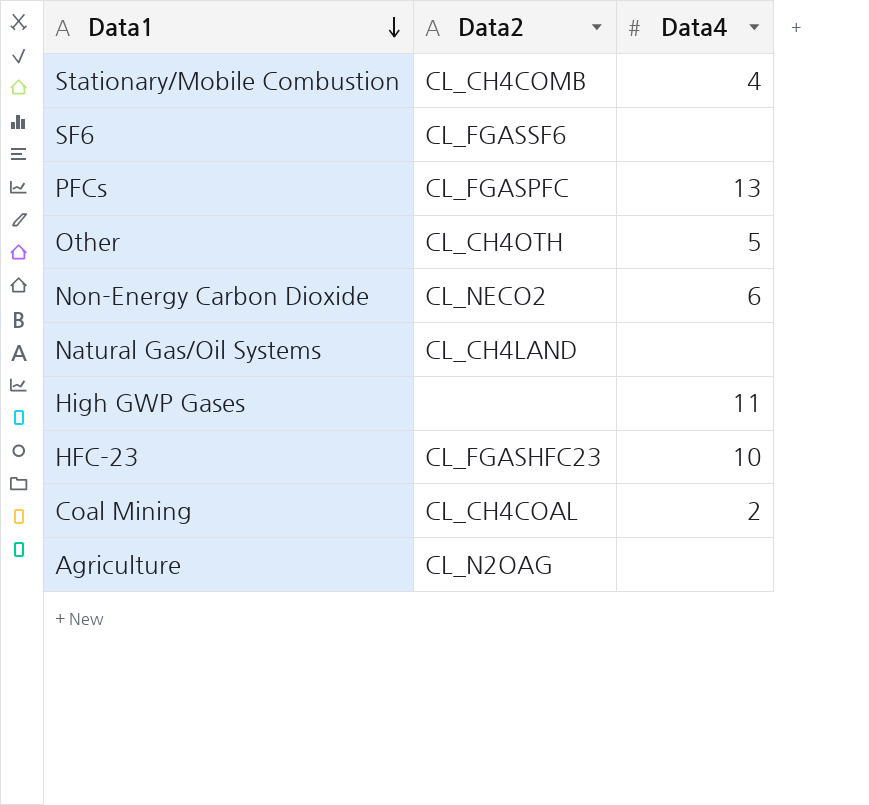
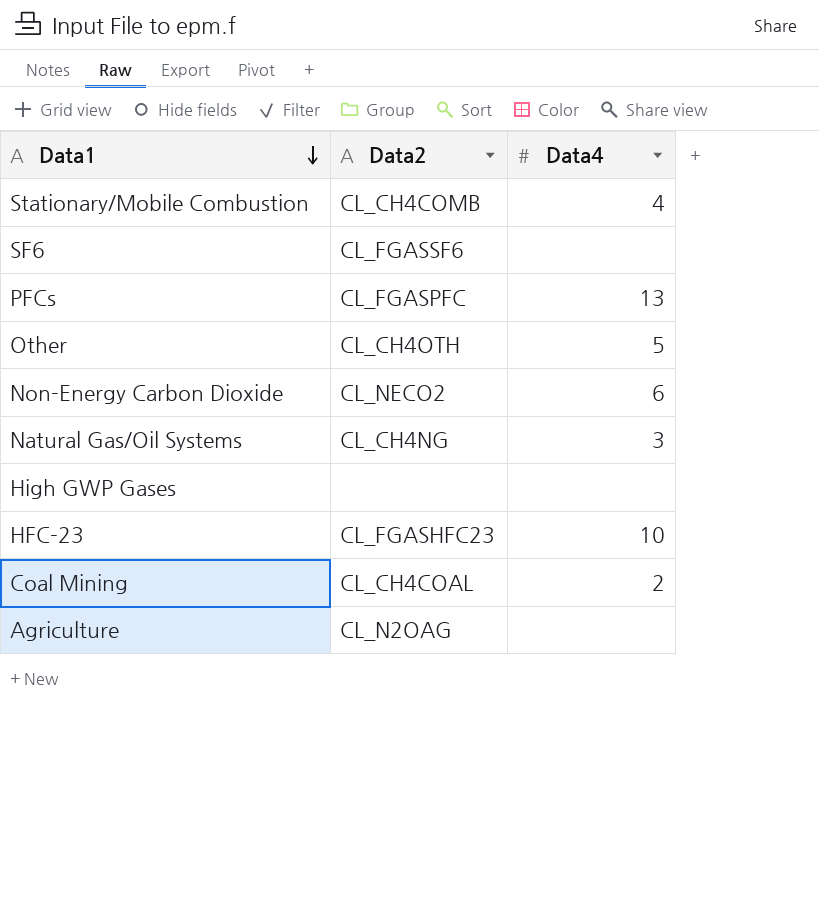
Natural Gas/Oil Systems | Data2: CL_CH4LAND -> CL_CH4NG
Natural Gas/Oil Systems | Data4: none -> 3
High GWP Gases | Data4: 11 -> none

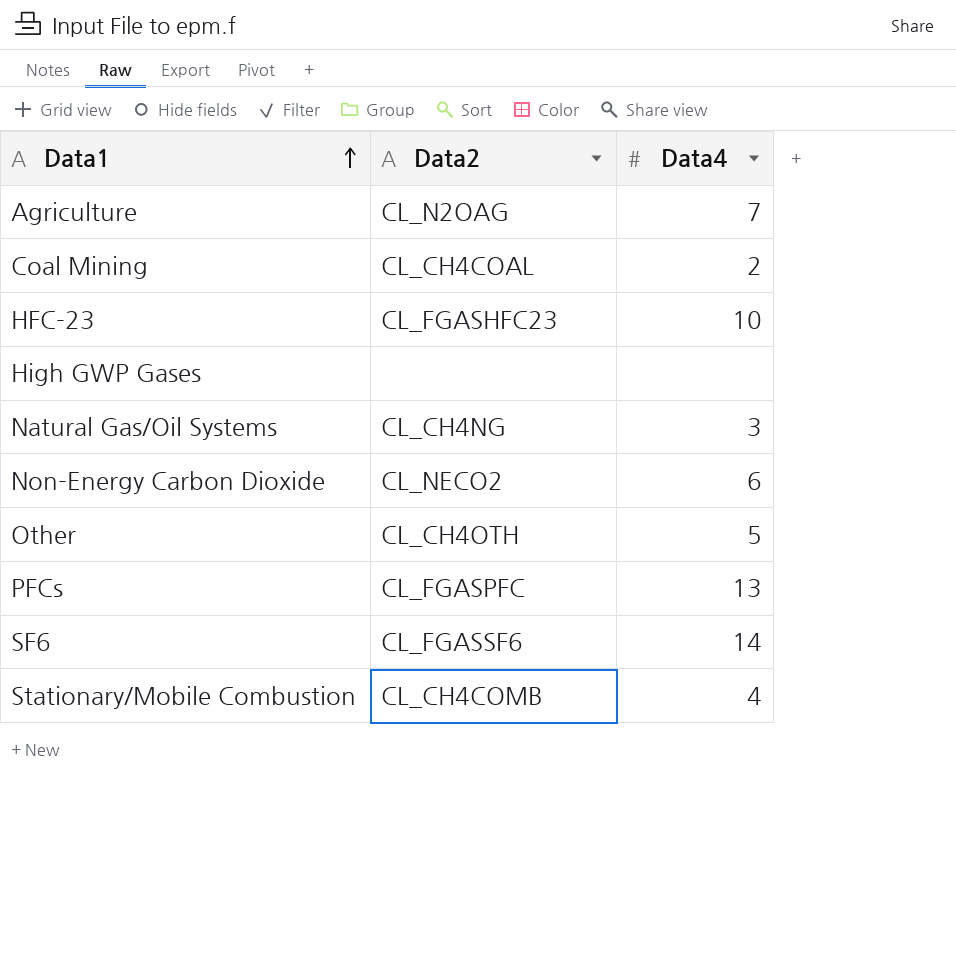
row order: Data1 descending -> Data1 ascending
Agriculture | Data4: none -> 7
SF6 | Data4: none -> 14

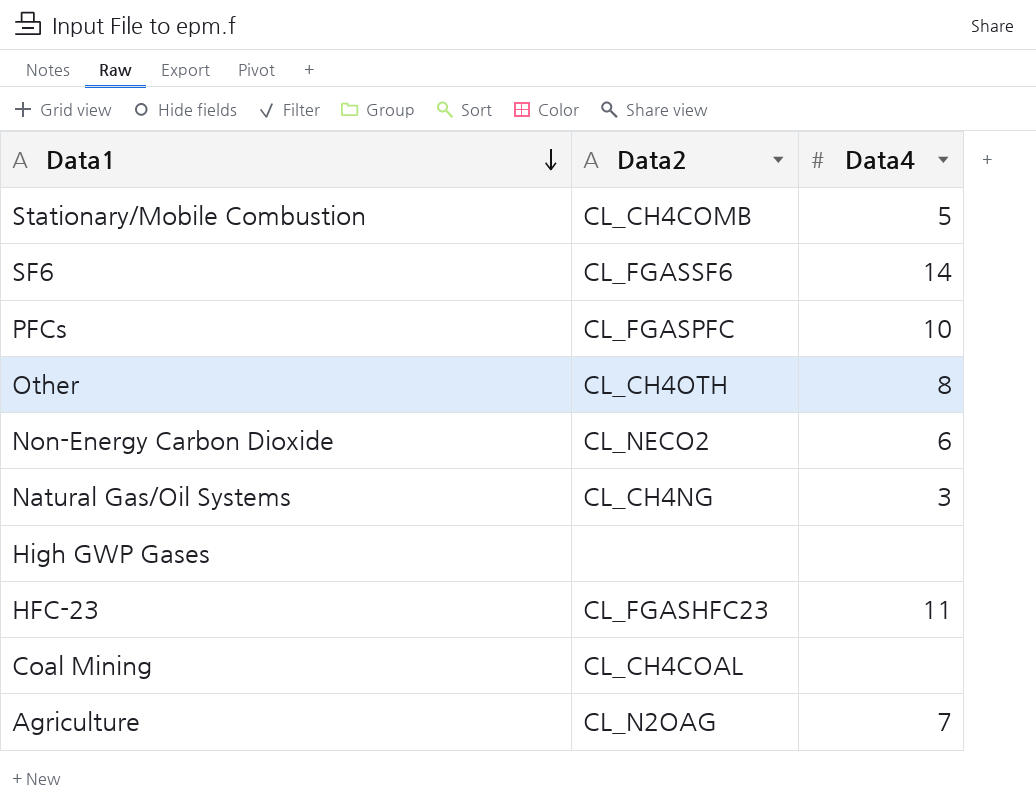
row order: Data1 ascending -> Data1 descending
Stationary/Mobile Combustion | Data4: 4 -> 5
PFCs | Data4: 13 -> 10
Other | Data4: 5 -> 8
HFC-23 | Data4: 10 -> 11
Coal Mining | Data4: 2 -> none

